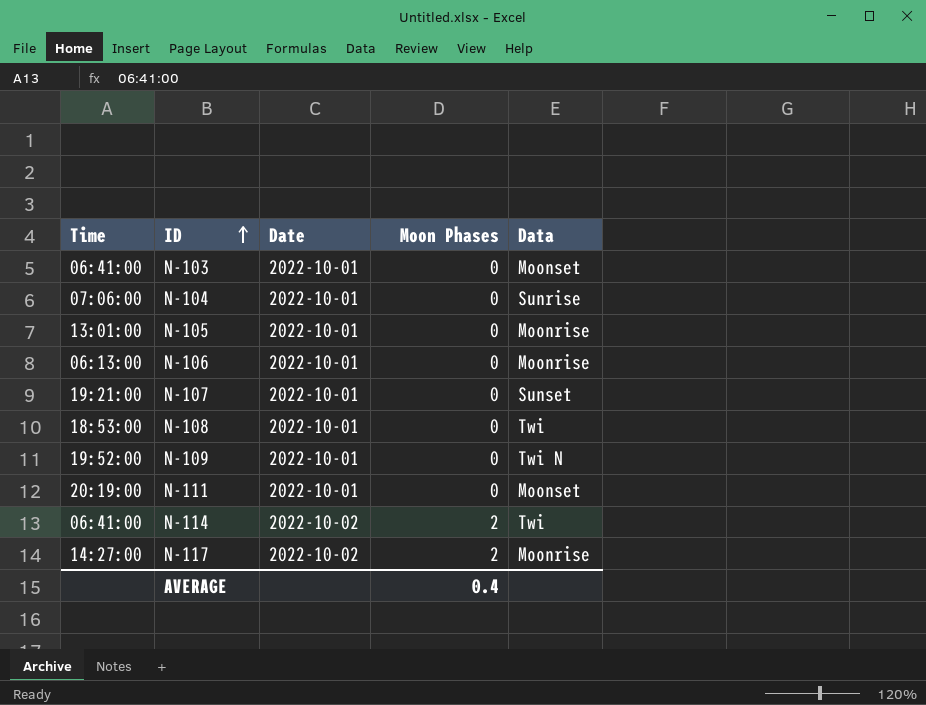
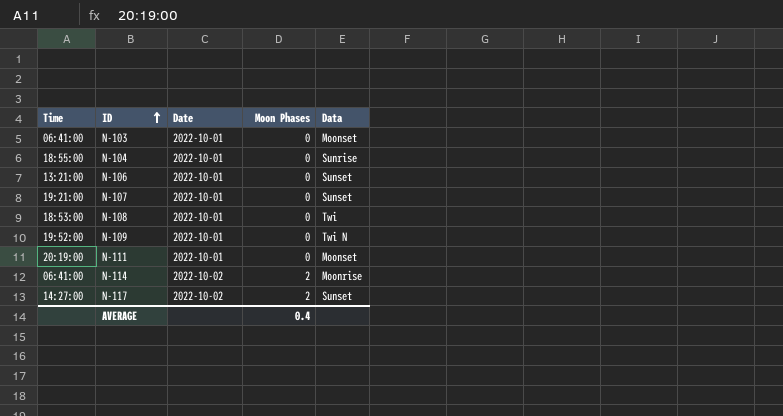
row N-105: 13:01:00 | 2022-10-01 | 0 | Moonrise -> none
N-104 | Time: 07:06:00 -> 18:55:00
N-106 | Time: 06:13:00 -> 13:21:00
N-106 | Data: Moonrise -> Sunset
N-114 | Data: Twi -> Moonrise
N-117 | Data: Moonrise -> Sunset

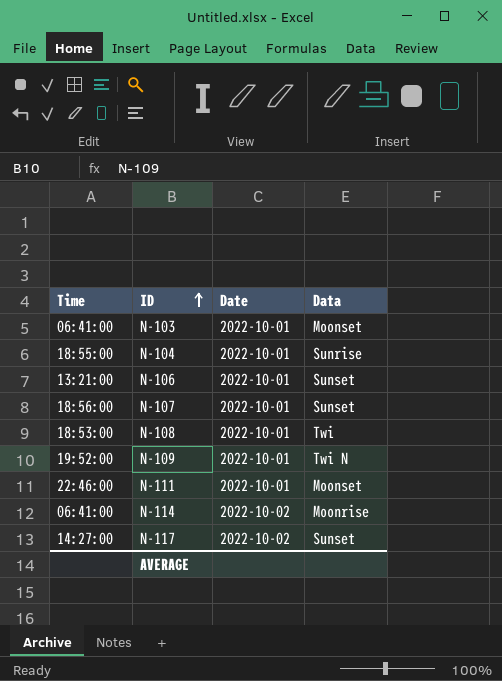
column Moon Phases | position: 4 -> none
N-107 | Time: 19:21:00 -> 18:56:00
N-111 | Time: 20:19:00 -> 22:46:00

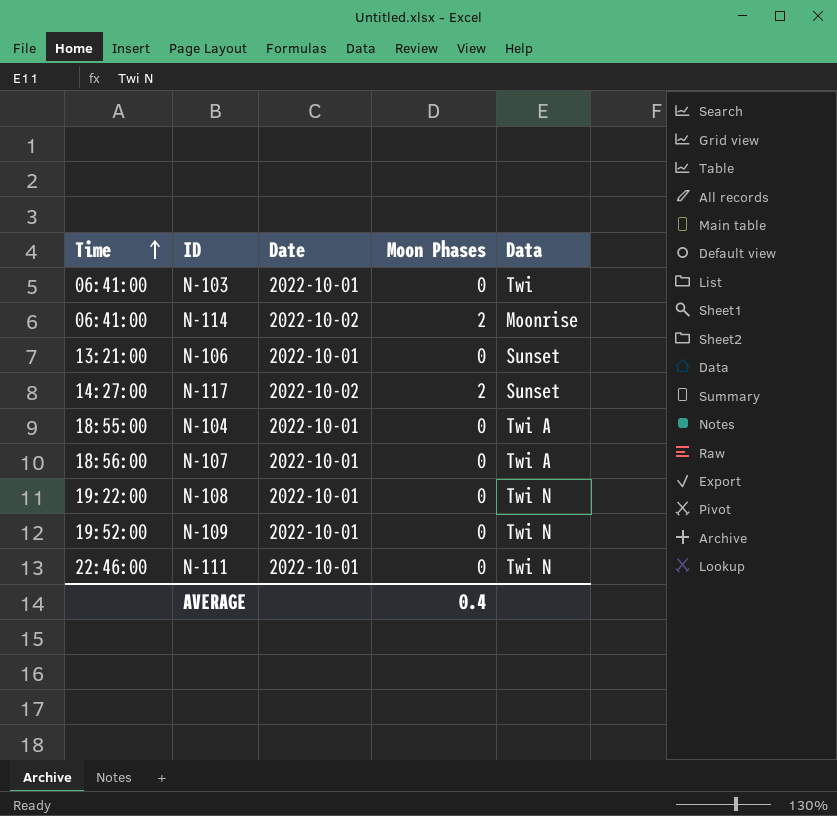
row order: ID ascending -> Time ascending
column Moon Phases | position: none -> 4
N-103 | Data: Moonset -> Twi
N-104 | Data: Sunrise -> Twi A
N-107 | Data: Sunset -> Twi A
N-108 | Time: 18:53:00 -> 19:22:00
N-108 | Data: Twi -> Twi N
N-111 | Data: Moonset -> Twi N

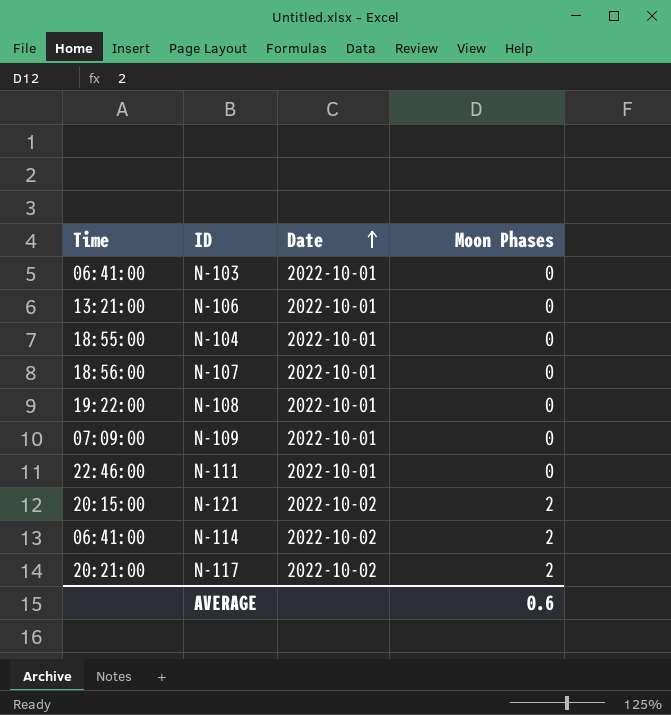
row order: Time ascending -> Date ascending
column Data | position: 5 -> none
N-109 | Time: 19:52:00 -> 07:09:00
row N-121: none -> 20:15:00 | 2022-10-02 | 2
N-117 | Time: 14:27:00 -> 20:21:00
AVERAGE | Moon Phases: 0.4 -> 0.6

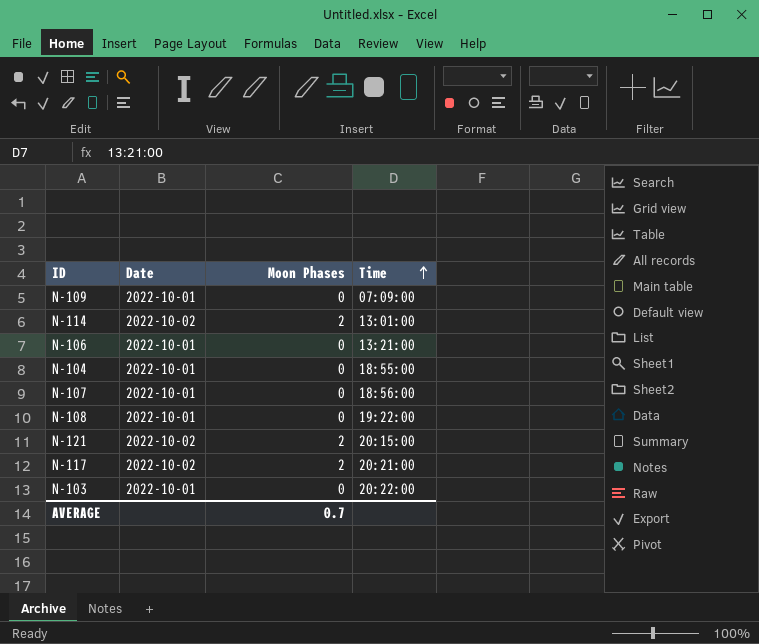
row order: Date ascending -> Time ascending
column Time | position: 1 -> 4
row N-111: 22:46:00 | 2022-10-01 | 0 -> none
N-114 | Time: 06:41:00 -> 13:01:00
N-103 | Time: 06:41:00 -> 20:22:00
AVERAGE | Moon Phases: 0.6 -> 0.7

